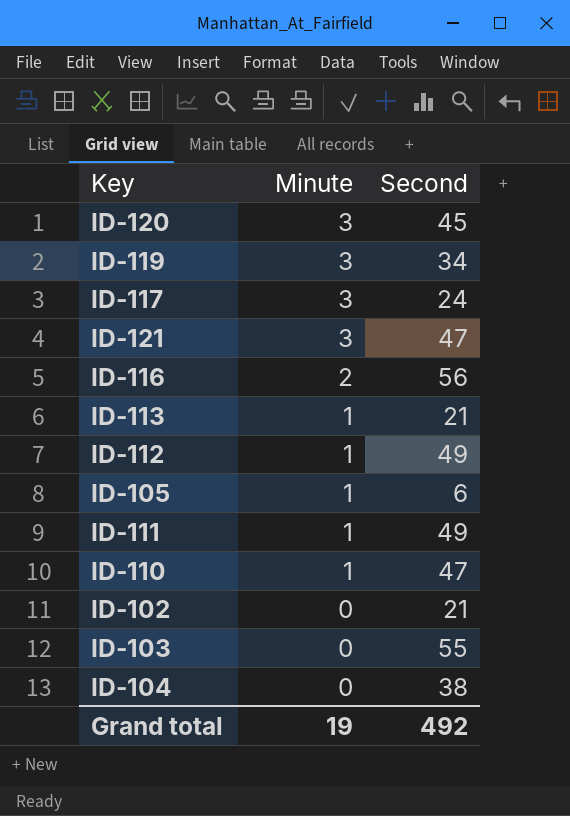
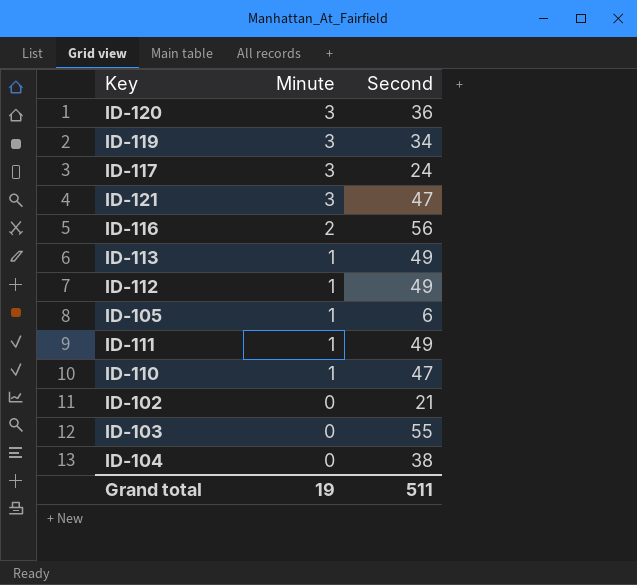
ID-120 | Second: 45 -> 36
ID-113 | Second: 21 -> 49
Grand total | Second: 492 -> 511

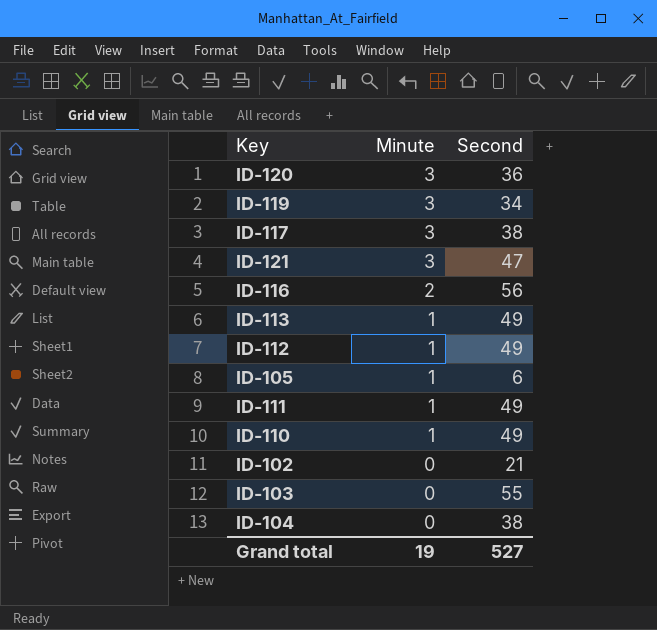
ID-117 | Second: 24 -> 38
ID-110 | Second: 47 -> 49
Grand total | Second: 511 -> 527

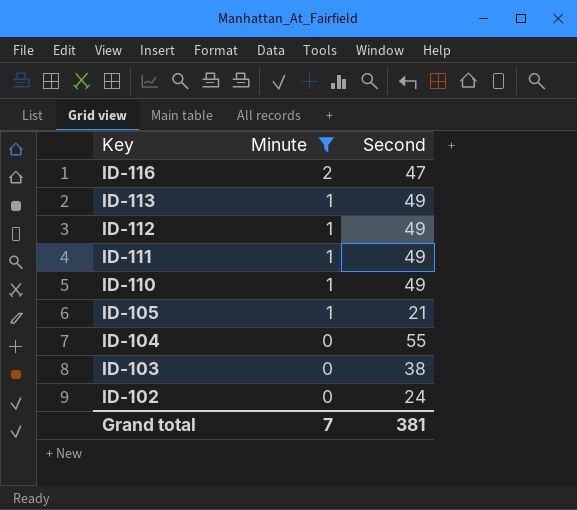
filter: none -> Minute != 3
row order: Minute descending -> Key descending
ID-116 | Second: 56 -> 47
ID-105 | Second: 6 -> 21
ID-104 | Second: 38 -> 55
ID-103 | Second: 55 -> 38
ID-102 | Second: 21 -> 24
Grand total | Minute: 19 -> 7
Grand total | Second: 527 -> 381

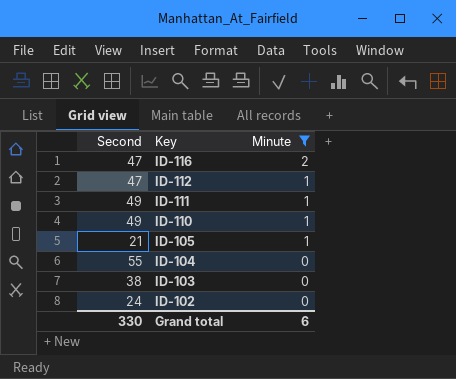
column Second | position: 3 -> 1
row ID-113: 1 | 49 -> none
ID-112 | Second: 49 -> 47
Grand total | Second: 381 -> 330
Grand total | Minute: 7 -> 6

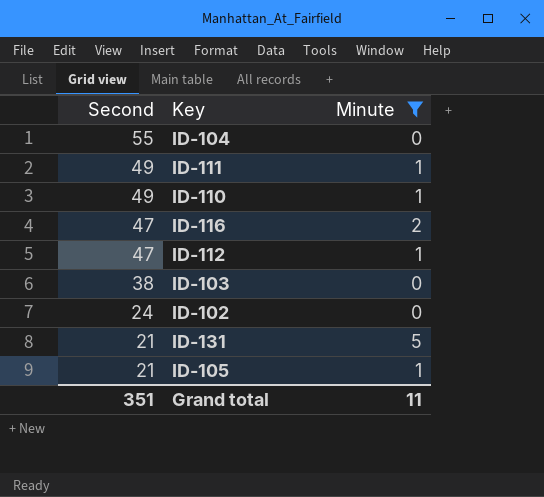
row order: Key descending -> Second descending
row ID-131: none -> 21 | 5
Grand total | Second: 330 -> 351
Grand total | Minute: 6 -> 11

